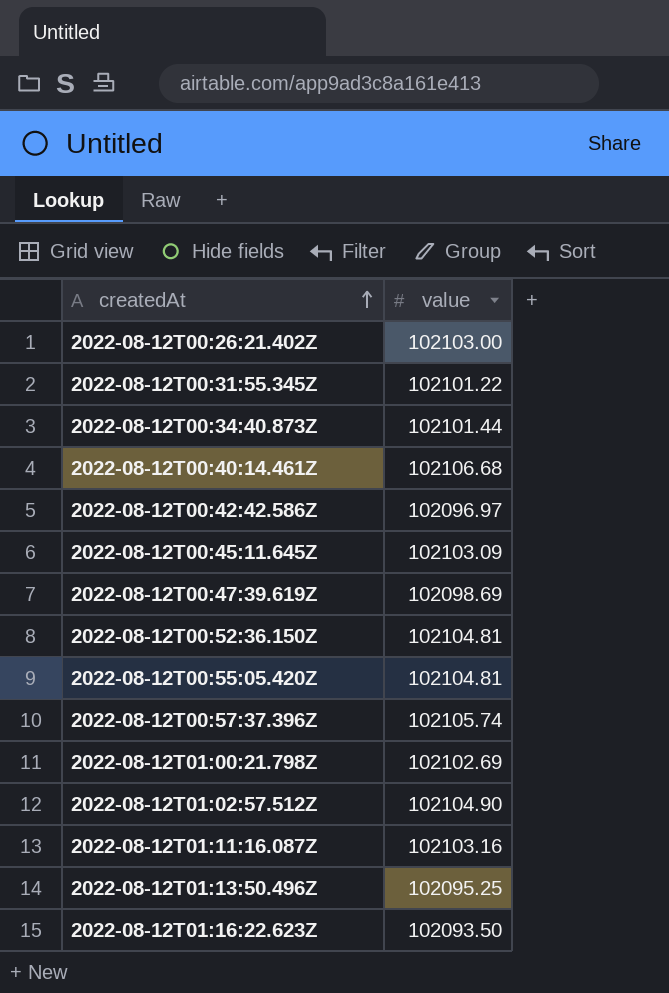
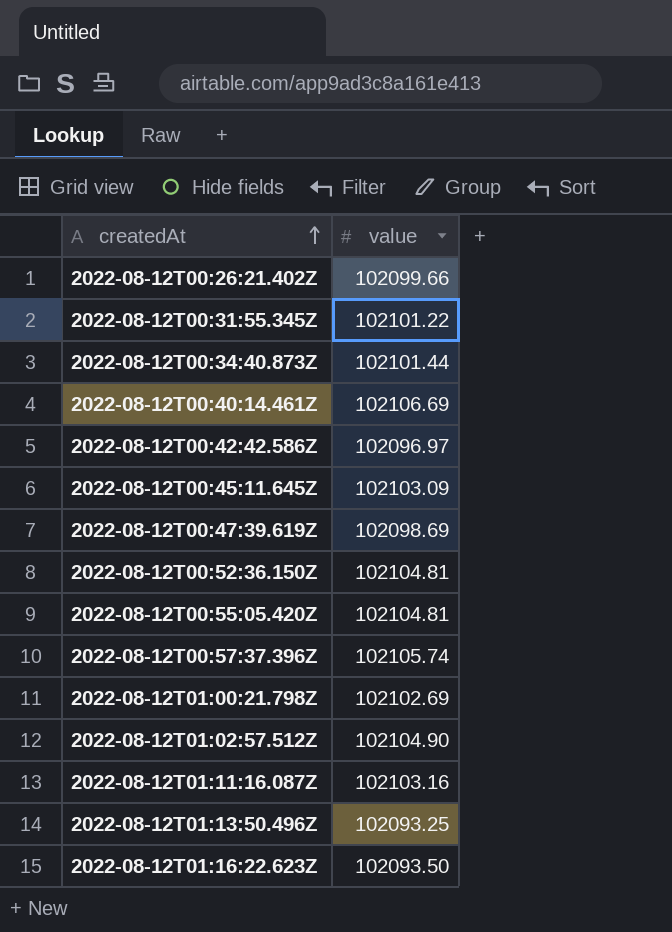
2022-08-12T00:26:21.402Z | value: 102103.00 -> 102099.66
2022-08-12T00:40:14.461Z | value: 102106.68 -> 102106.69
2022-08-12T01:13:50.496Z | value: 102095.25 -> 102093.25

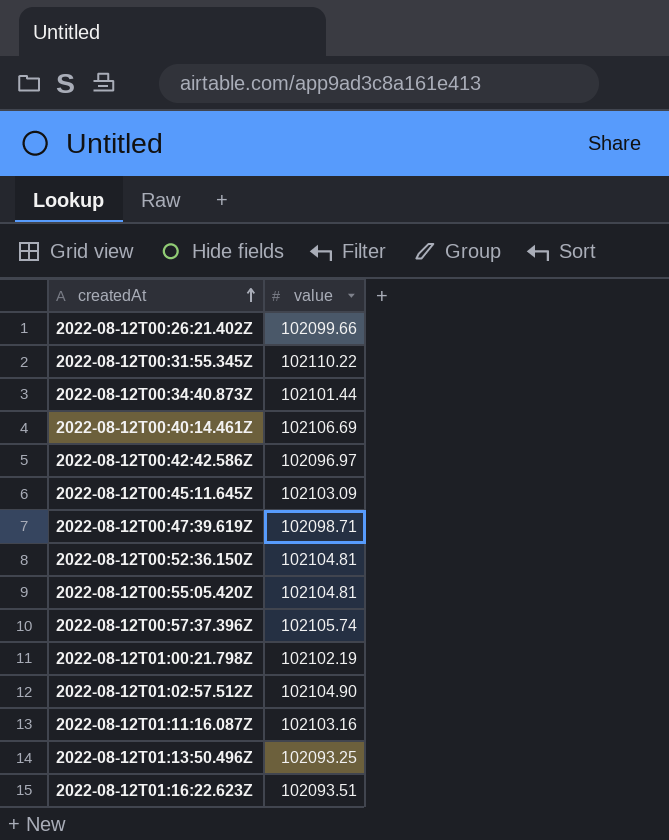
2022-08-12T00:31:55.345Z | value: 102101.22 -> 102110.22
2022-08-12T00:47:39.619Z | value: 102098.69 -> 102098.71
2022-08-12T01:00:21.798Z | value: 102102.69 -> 102102.19
2022-08-12T01:16:22.623Z | value: 102093.50 -> 102093.51

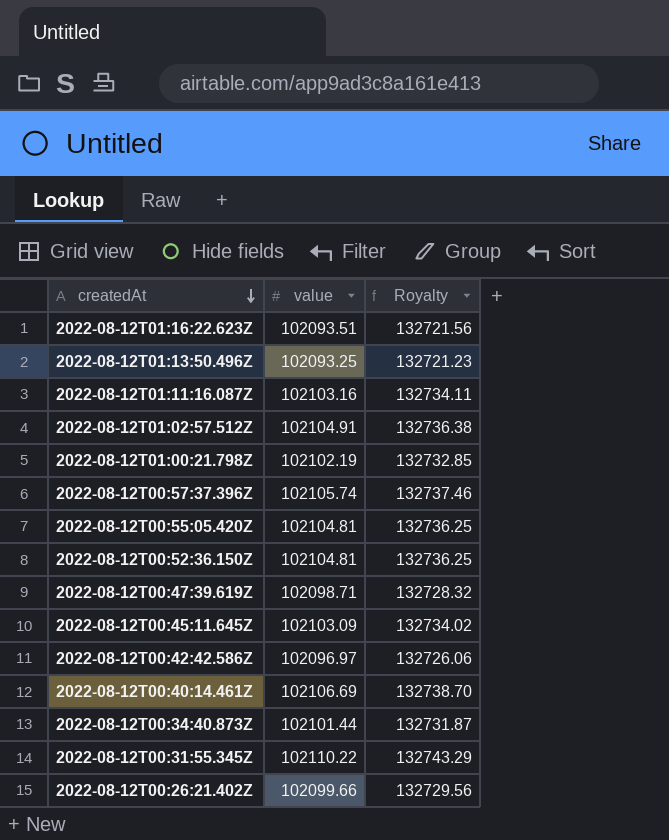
row order: createdAt ascending -> createdAt descending
column Royalty | formula: none -> [value] * 1.3
2022-08-12T01:02:57.512Z | value: 102104.90 -> 102104.91

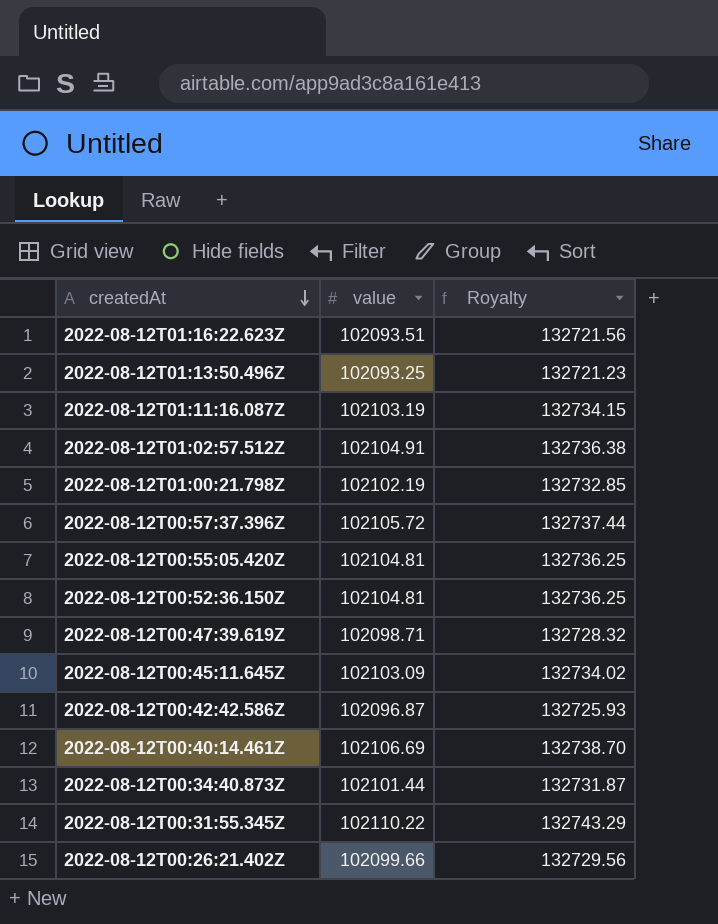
2022-08-12T01:11:16.087Z | value: 102103.16 -> 102103.19
2022-08-12T01:11:16.087Z | Royalty: 132734.11 -> 132734.15
2022-08-12T00:57:37.396Z | value: 102105.74 -> 102105.72
2022-08-12T00:57:37.396Z | Royalty: 132737.46 -> 132737.44
2022-08-12T00:42:42.586Z | value: 102096.97 -> 102096.87
2022-08-12T00:42:42.586Z | Royalty: 132726.06 -> 132725.93

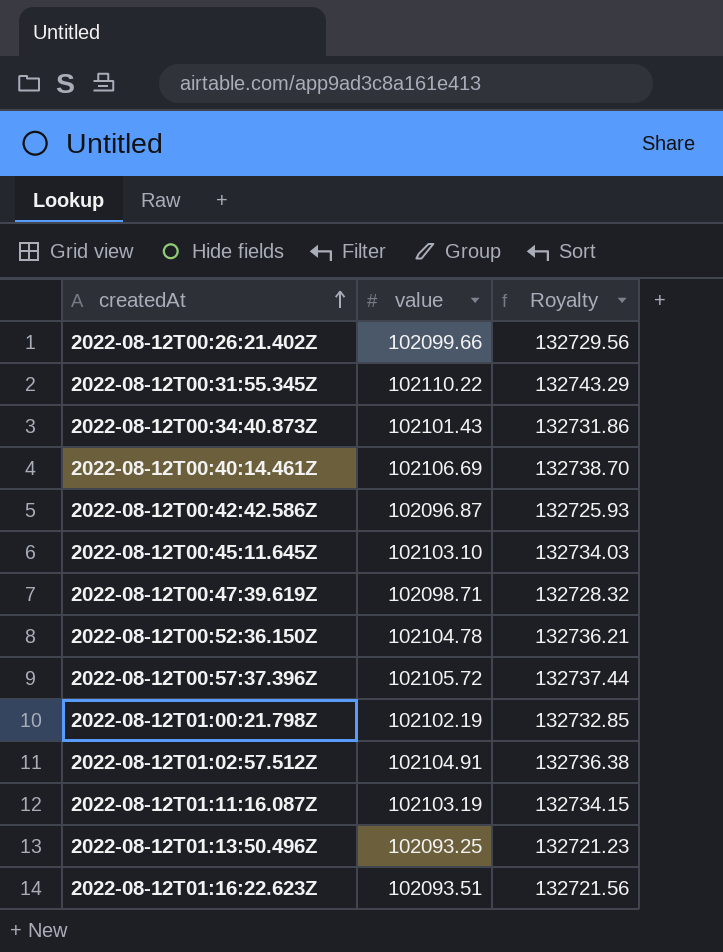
row order: createdAt descending -> createdAt ascending
row 2022-08-12T00:55:05.420Z: 102104.81 | 132736.25 -> none
2022-08-12T00:34:40.873Z | value: 102101.44 -> 102101.43
2022-08-12T00:34:40.873Z | Royalty: 132731.87 -> 132731.86
2022-08-12T00:45:11.645Z | value: 102103.09 -> 102103.10
2022-08-12T00:45:11.645Z | Royalty: 132734.02 -> 132734.03
2022-08-12T00:52:36.150Z | value: 102104.81 -> 102104.78
2022-08-12T00:52:36.150Z | Royalty: 132736.25 -> 132736.21

